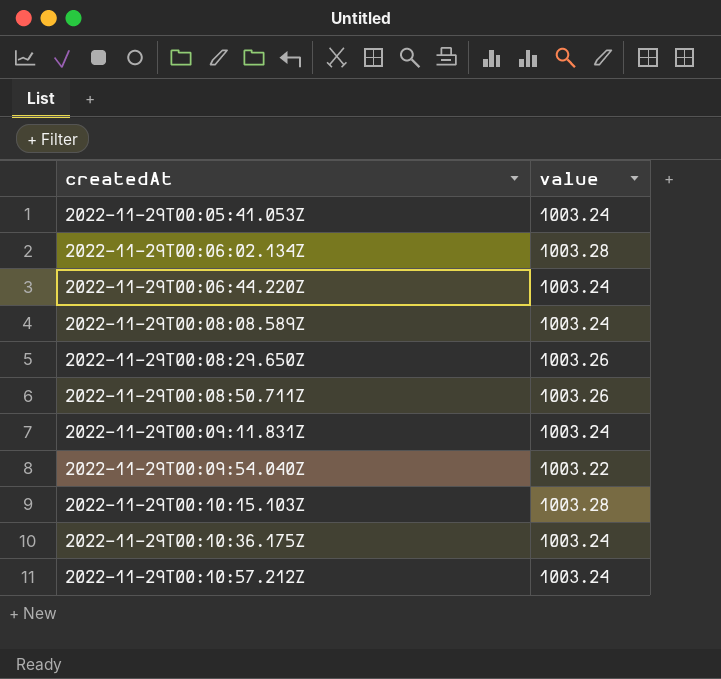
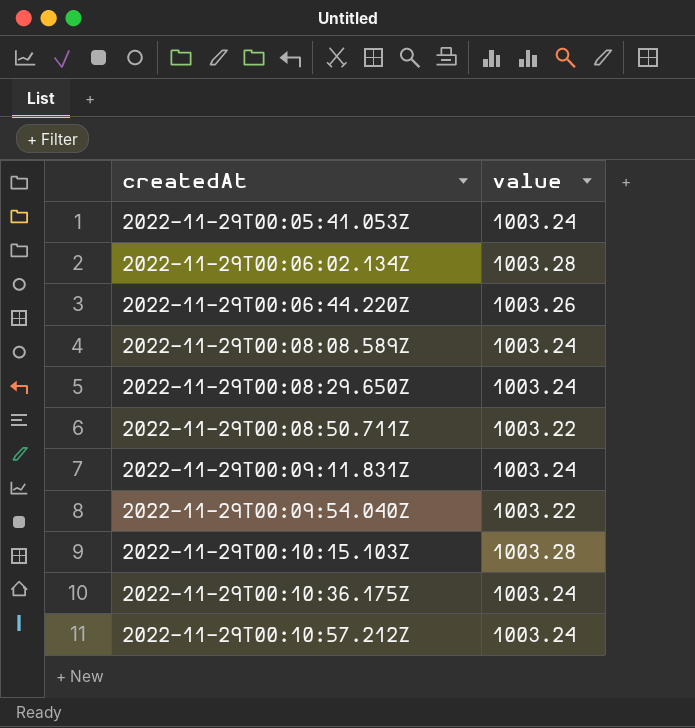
2022-11-29T00:06:44.220Z | value: 1003.24 -> 1003.26
2022-11-29T00:08:29.650Z | value: 1003.26 -> 1003.24
2022-11-29T00:08:50.711Z | value: 1003.26 -> 1003.22

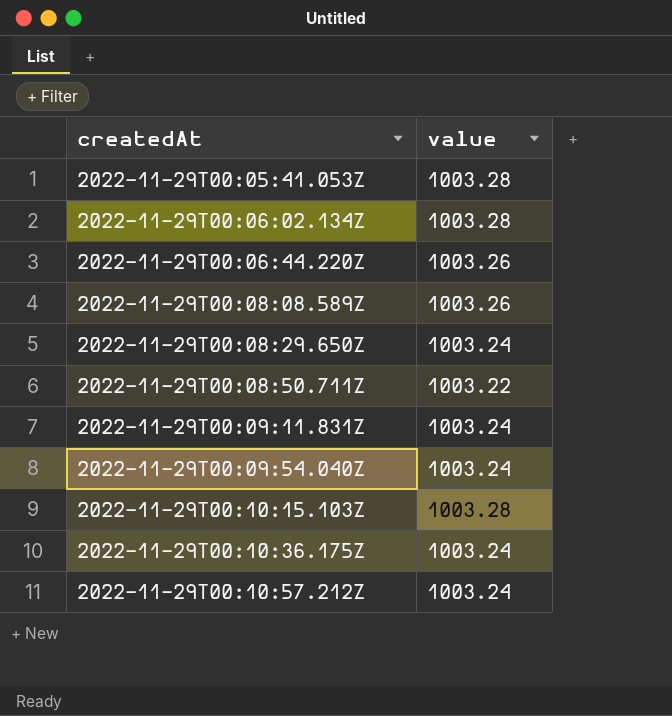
2022-11-29T00:05:41.053Z | value: 1003.24 -> 1003.28
2022-11-29T00:08:08.589Z | value: 1003.24 -> 1003.26
2022-11-29T00:09:54.040Z | value: 1003.22 -> 1003.24

